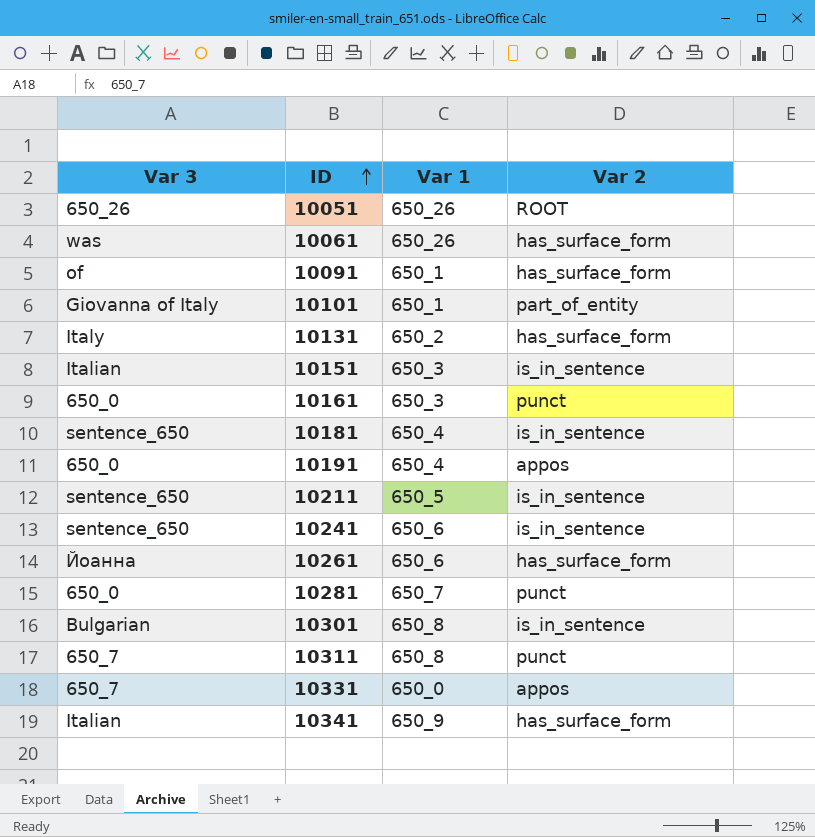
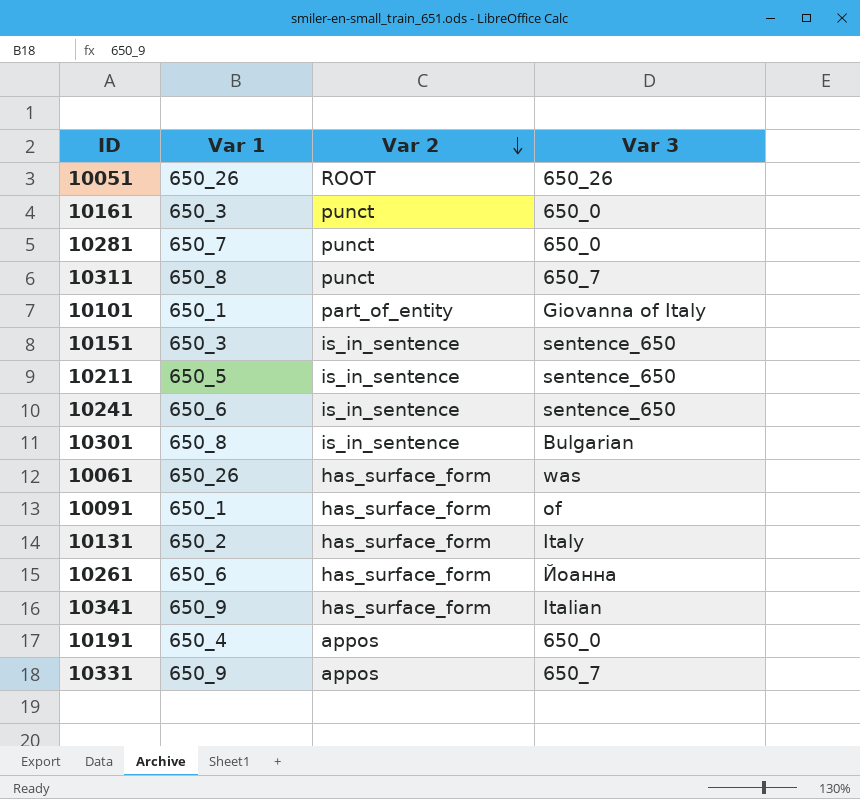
row order: ID ascending -> Var 2 descending
column Var 3 | position: 1 -> 4
row 10181: sentence_650 | 650_4 | is_in_sentence -> none
10151 | Var 3: Italian -> sentence_650
10331 | Var 1: 650_0 -> 650_9

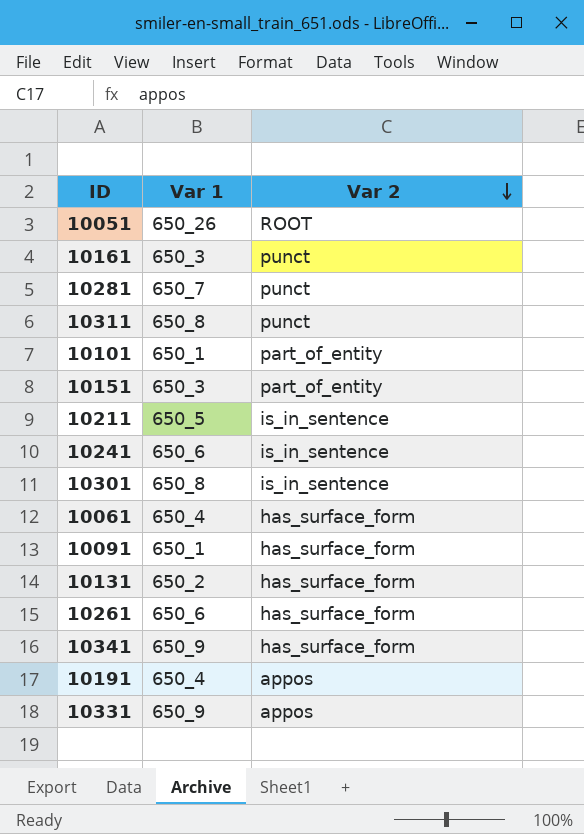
column Var 3 | position: 4 -> none
10151 | Var 2: is_in_sentence -> part_of_entity
10061 | Var 1: 650_26 -> 650_4

